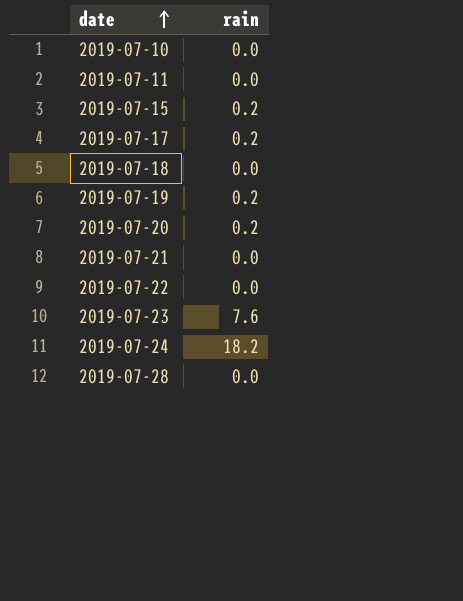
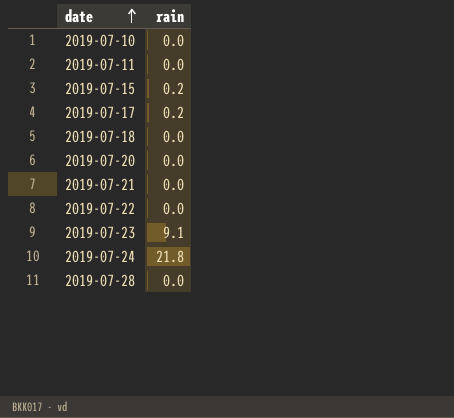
row 2019-07-19: 0.2 -> none
2019-07-20 | rain: 0.2 -> 0.0
2019-07-23 | rain: 7.6 -> 9.1
2019-07-24 | rain: 18.2 -> 21.8

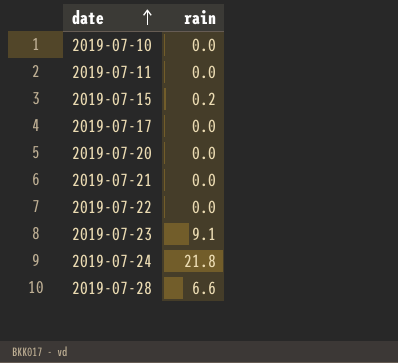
row 2019-07-18: 0.0 -> none
2019-07-17 | rain: 0.2 -> 0.0
2019-07-28 | rain: 0.0 -> 6.6

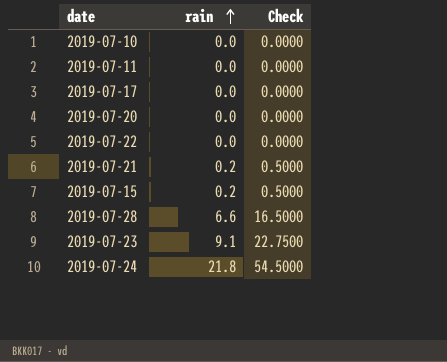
row order: date ascending -> rain ascending
column Check | formula: none -> [rain] * 2.5
2019-07-21 | rain: 0.0 -> 0.2

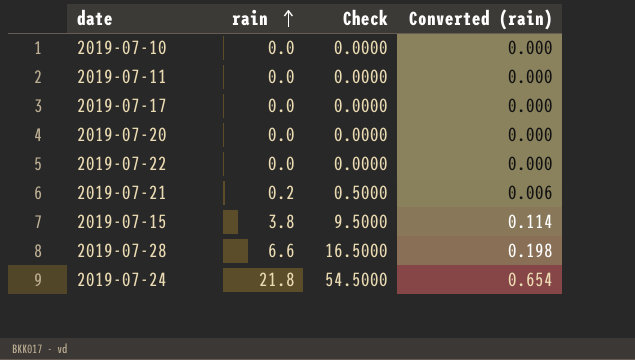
column Converted (rain) | formula: none -> [rain] * 0.03
row 2019-07-23: 9.1 | 22.7500 -> none
2019-07-15 | rain: 0.2 -> 3.8
2019-07-15 | Check: 0.5000 -> 9.5000

